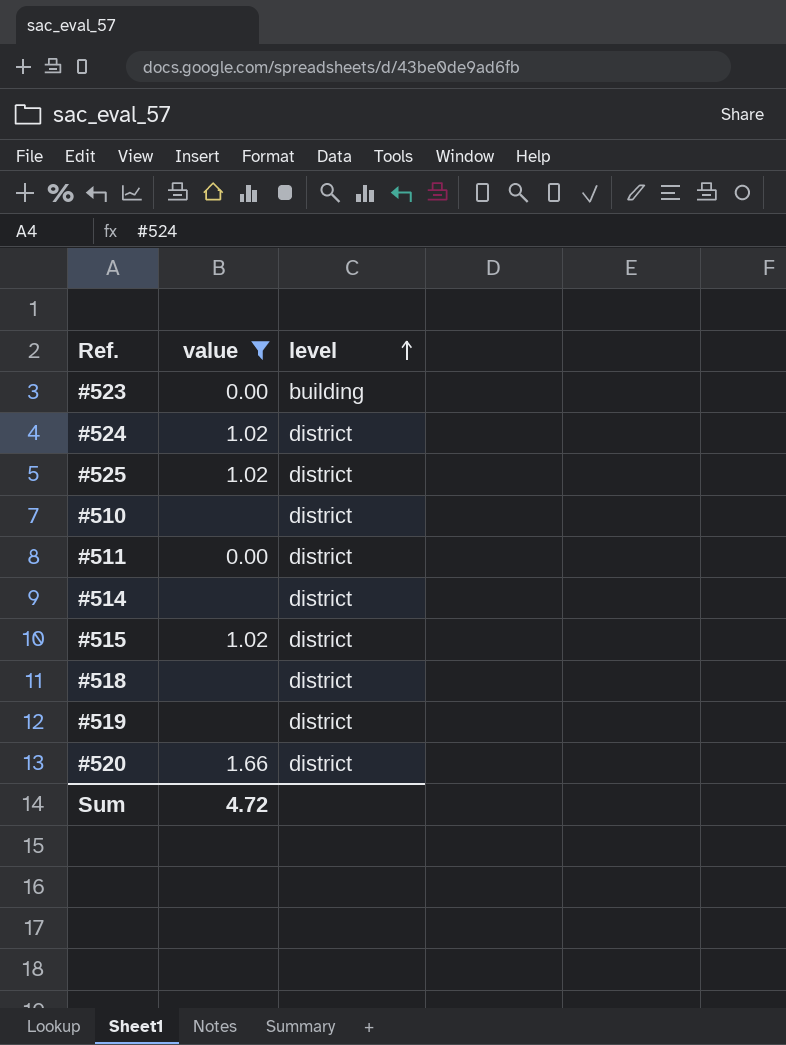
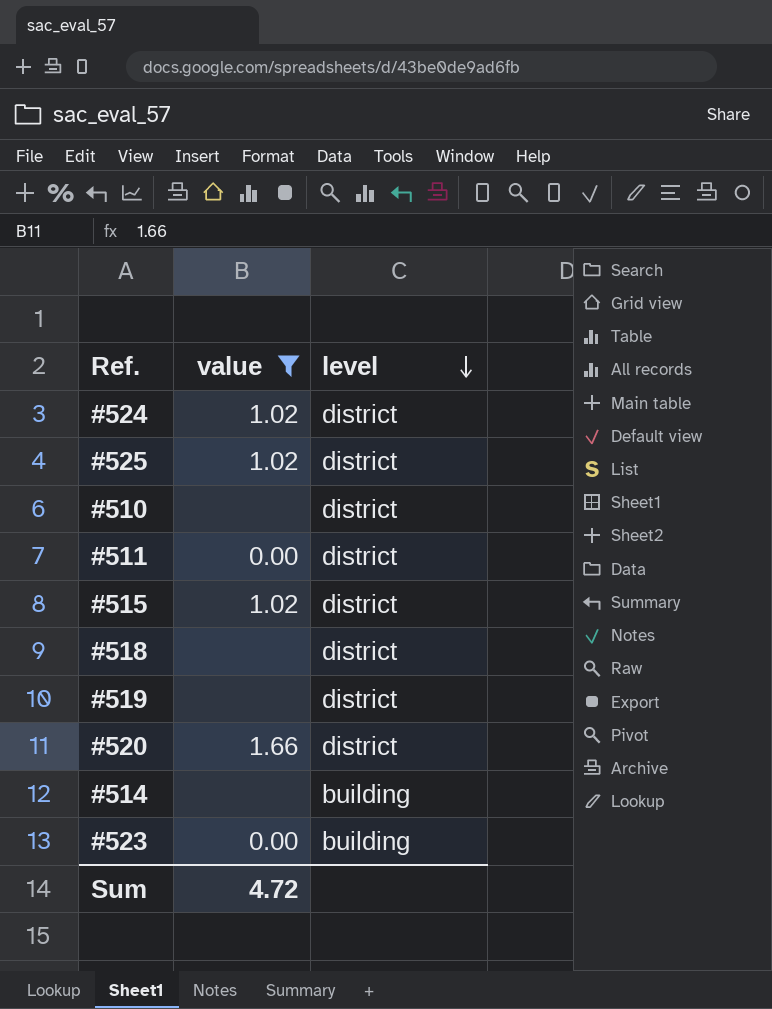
row order: level ascending -> level descending
#514 | level: district -> building

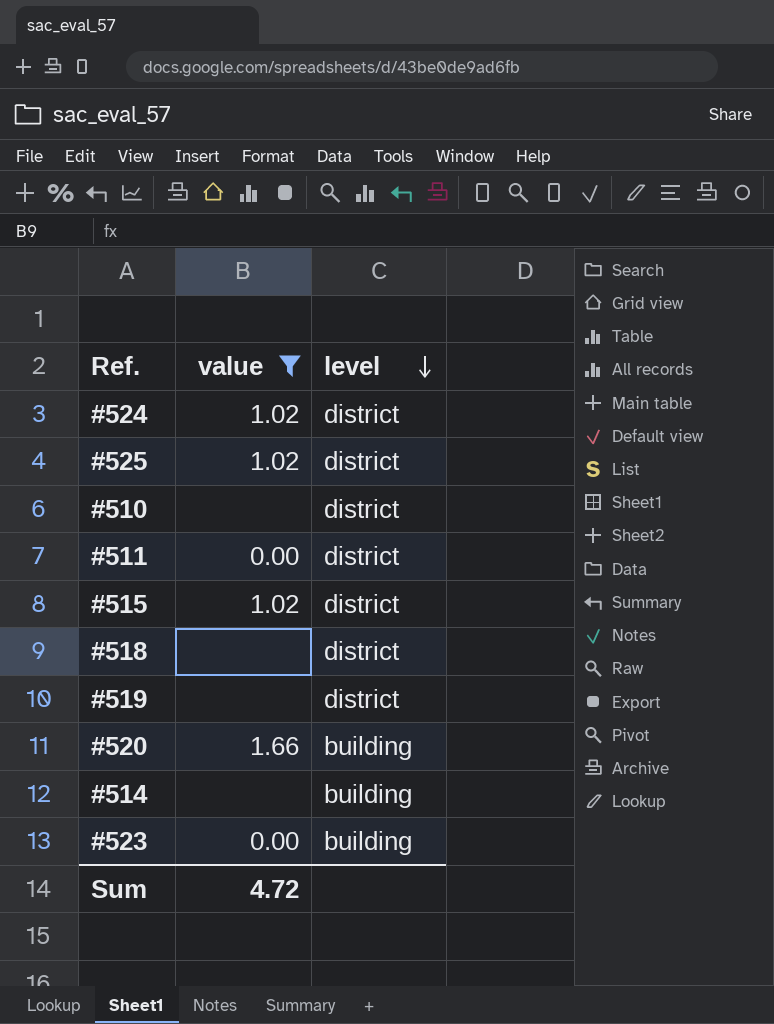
#520 | level: district -> building

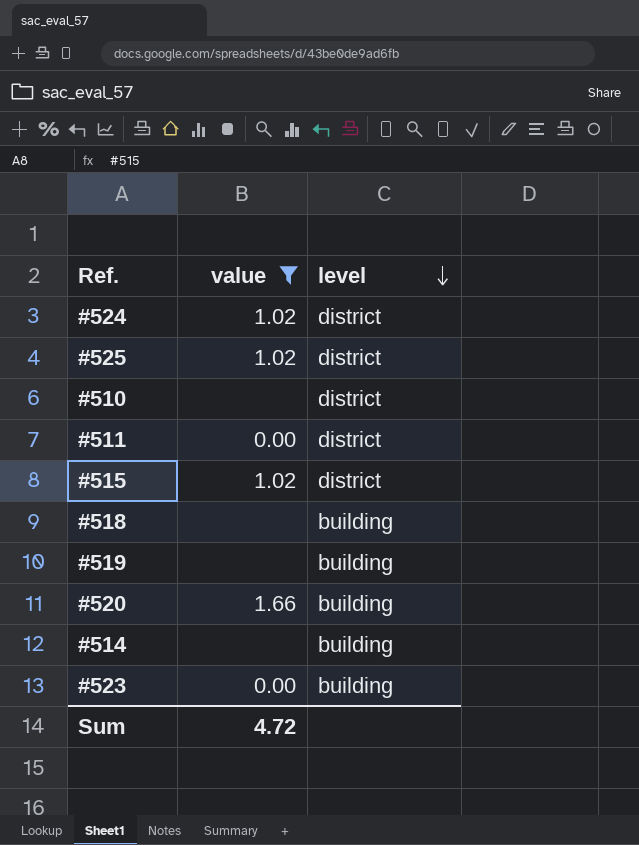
#518 | level: district -> building
#519 | level: district -> building

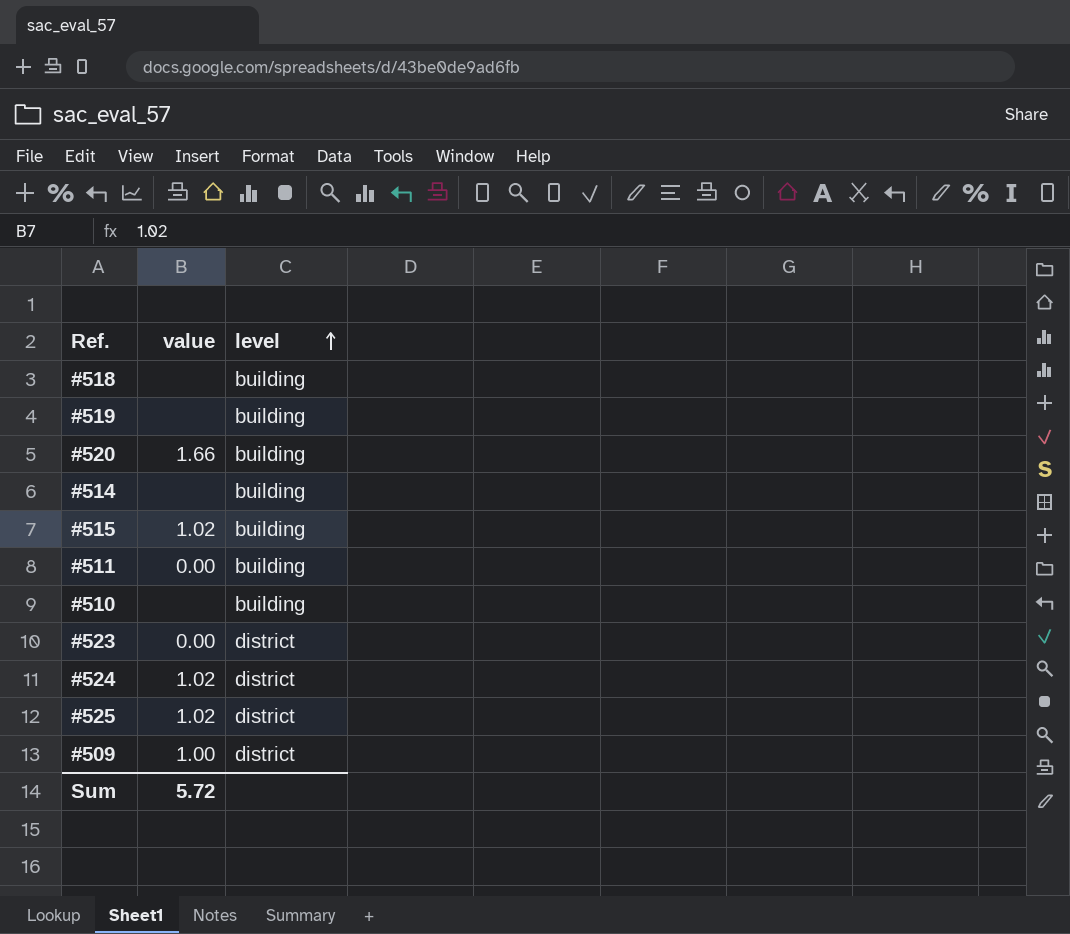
filter: value != 1.00 -> none
row order: level descending -> level ascending
#515 | level: district -> building
#511 | level: district -> building
#510 | level: district -> building
#523 | level: building -> district
Sum | value: 4.72 -> 5.72

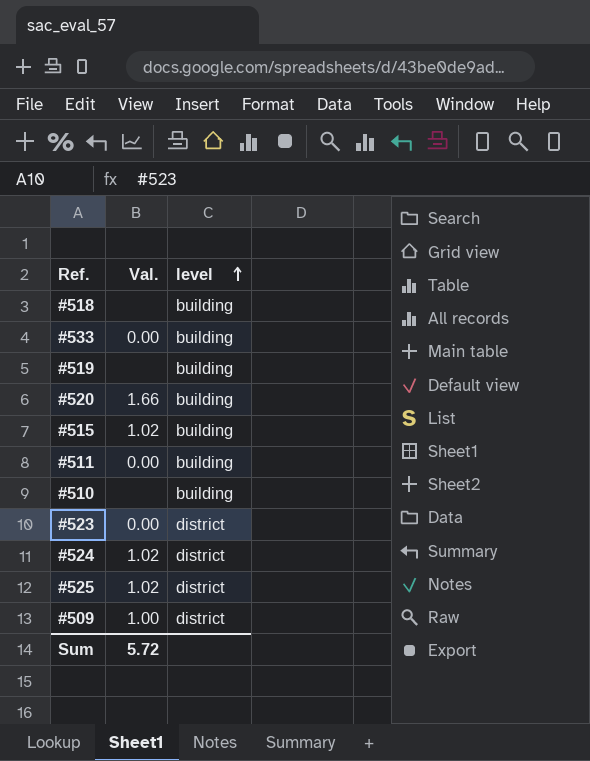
column name: value -> Val.
row #514: none | building -> none
row #533: none -> 0.00 | building

